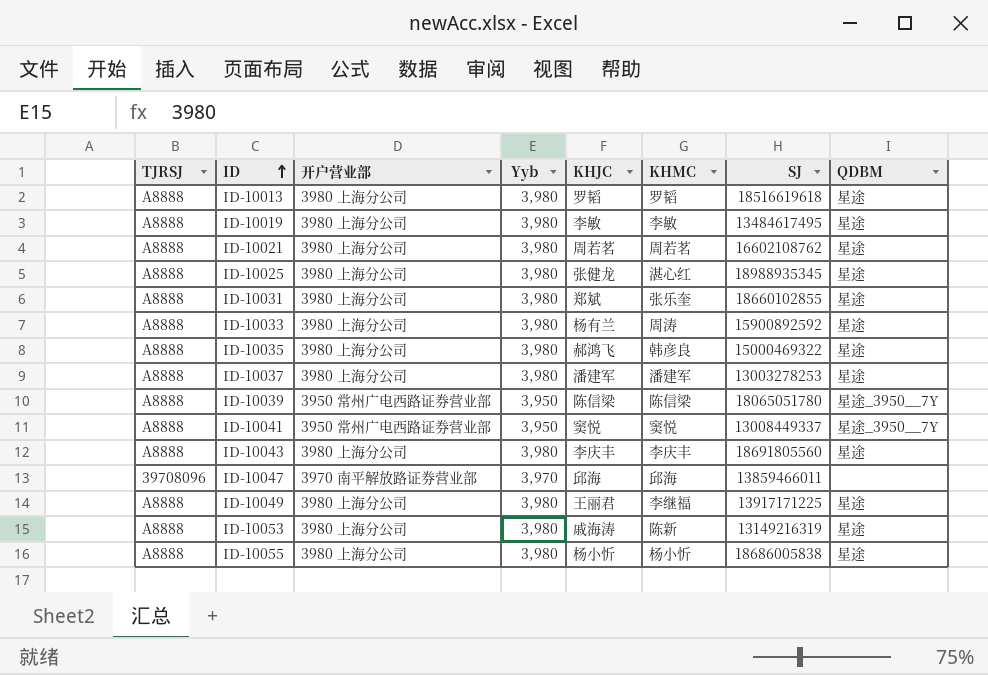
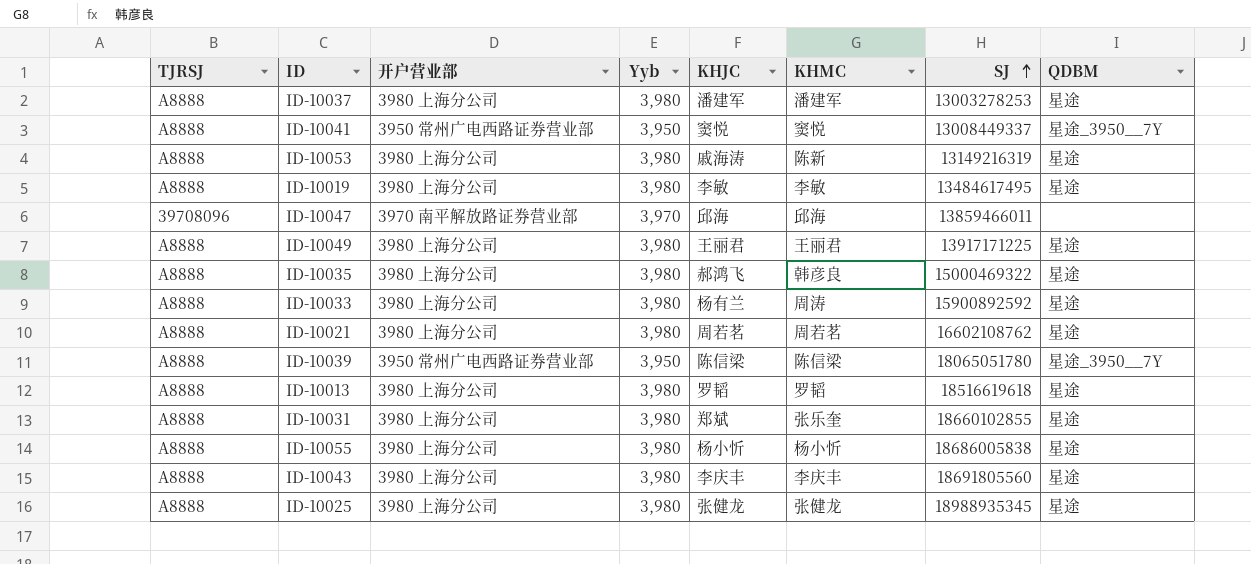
row order: ID ascending -> SJ ascending
ID-10049 | KHMC: 李继福 -> 王丽君
ID-10025 | KHMC: 湛心红 -> 张健龙

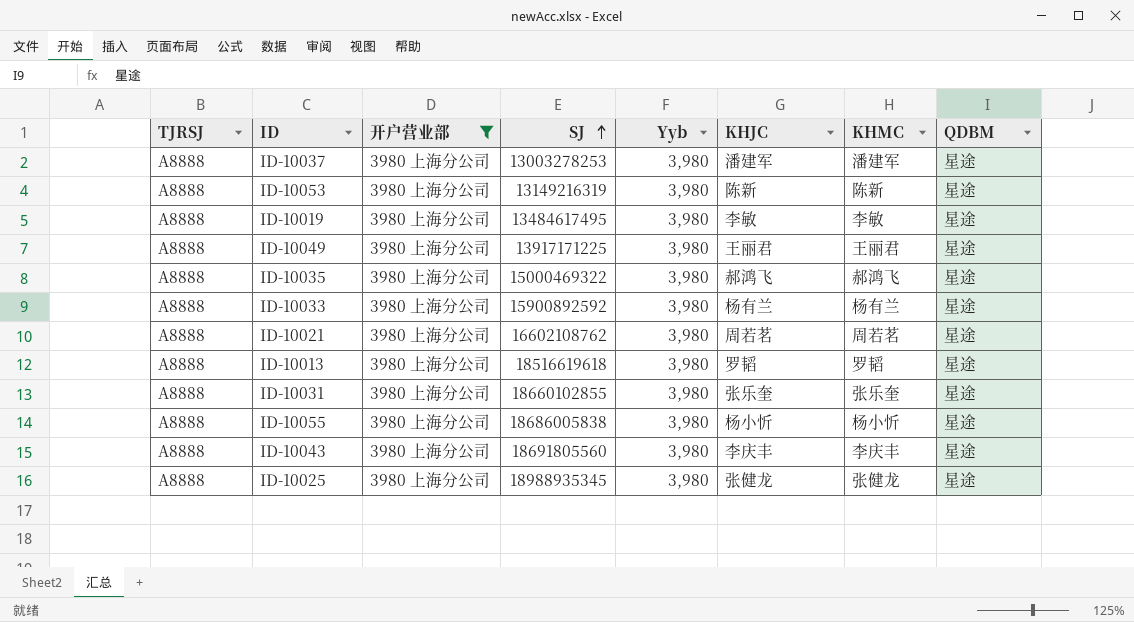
filter: none -> 开户营业部 = 3980 上海分公司
column SJ | position: 7 -> 4
ID-10053 | KHJC: 戚海涛 -> 陈新
ID-10035 | KHMC: 韩彦良 -> 郝鸿飞
ID-10033 | KHMC: 周涛 -> 杨有兰
ID-10031 | KHJC: 郑斌 -> 张乐奎

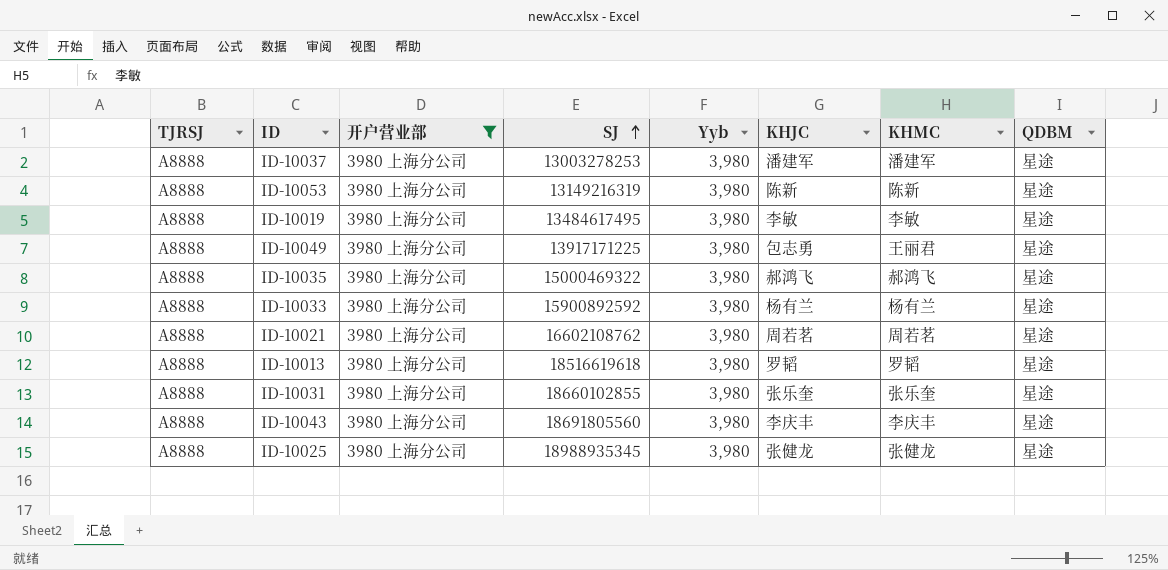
row ID-10055: A8888 | 3980 上海分公司 | 18686005838 | 3,980 | 杨小忻 | 杨小忻 | 星途 -> none
ID-10049 | KHJC: 王丽君 -> 包志勇

